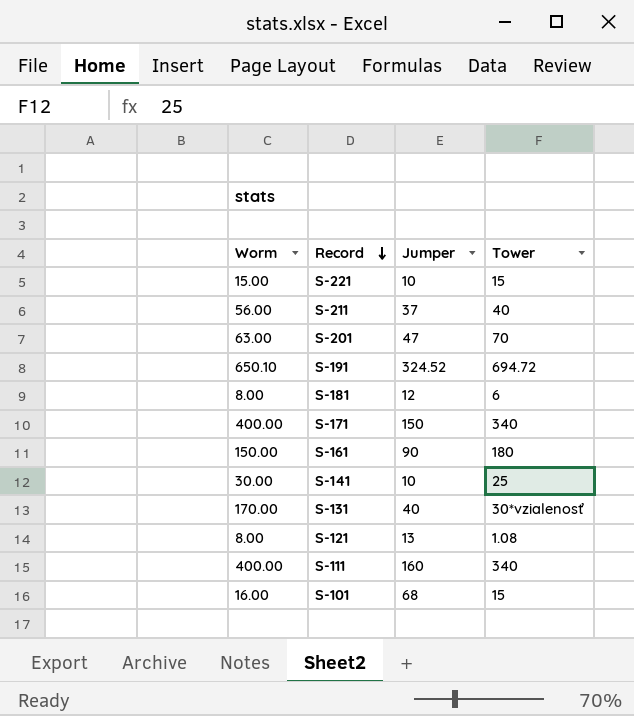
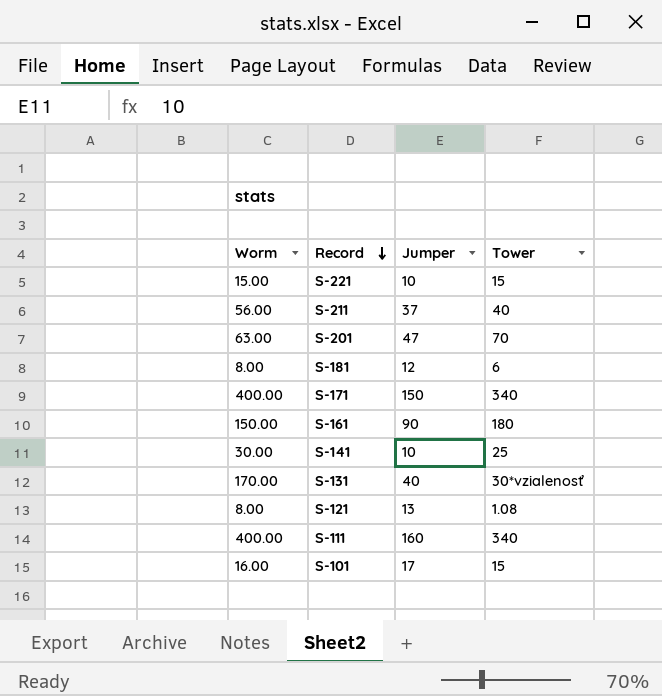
row S-191: 650.10 | 324.52 | 694.72 -> none
S-101 | Jumper: 68 -> 17

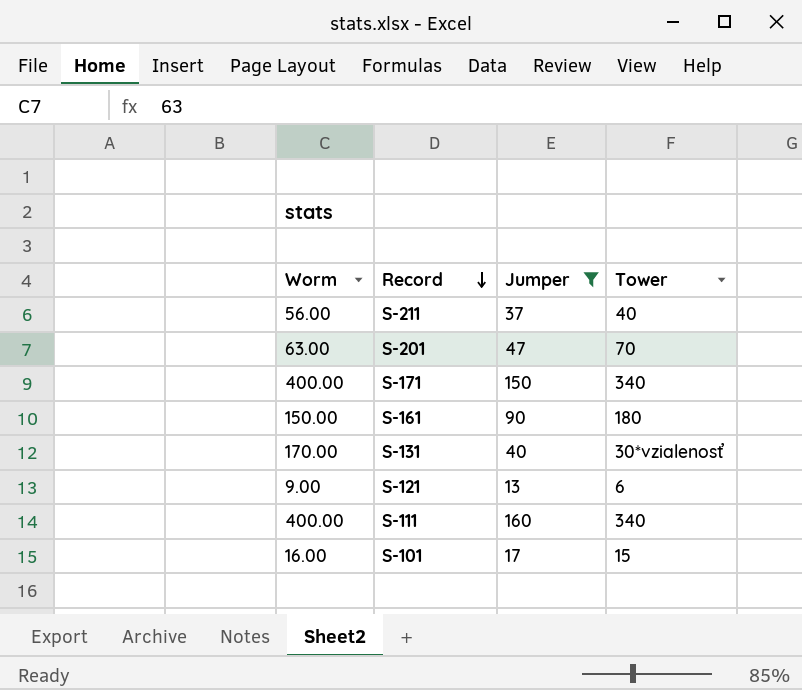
filter: none -> Jumper >= 13
S-121 | Worm: 8.00 -> 9.00
S-121 | Tower: 1.08 -> 6

